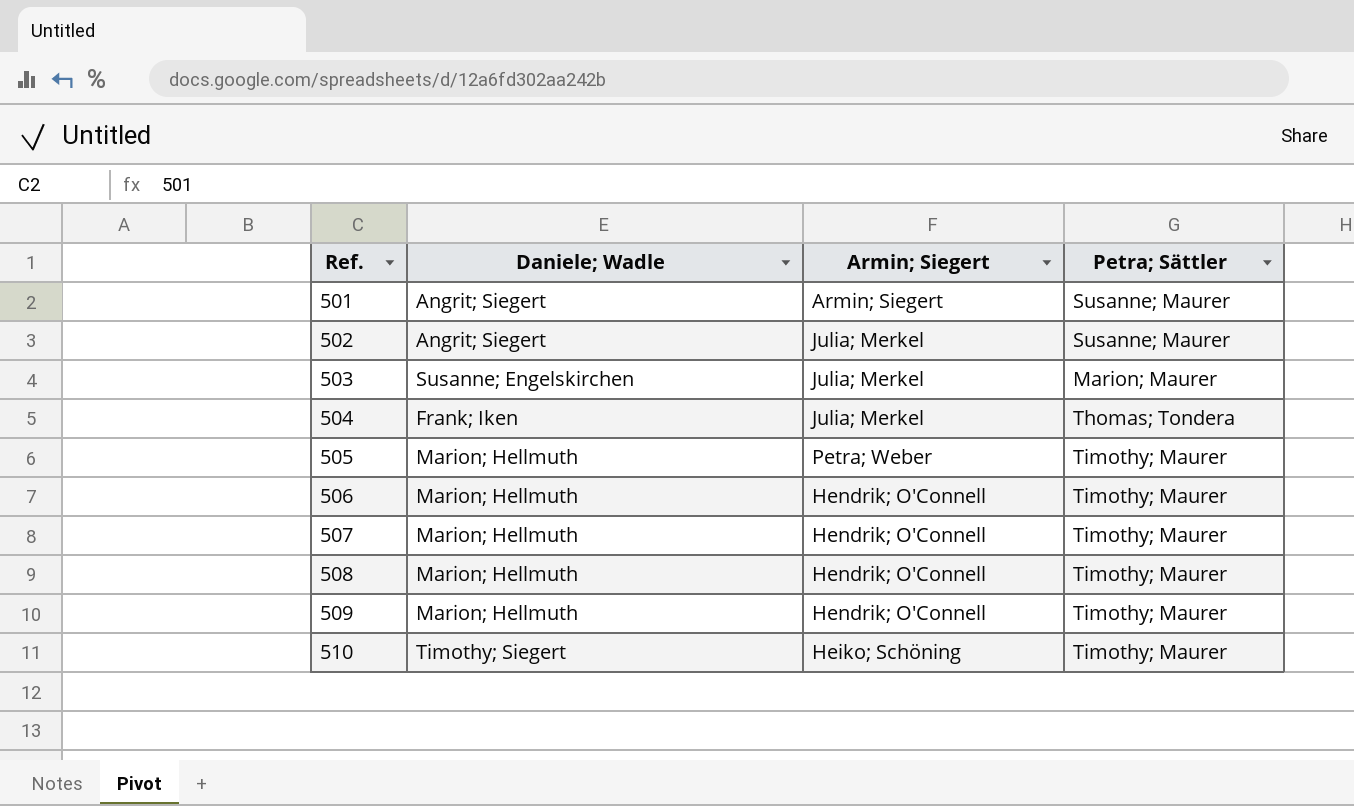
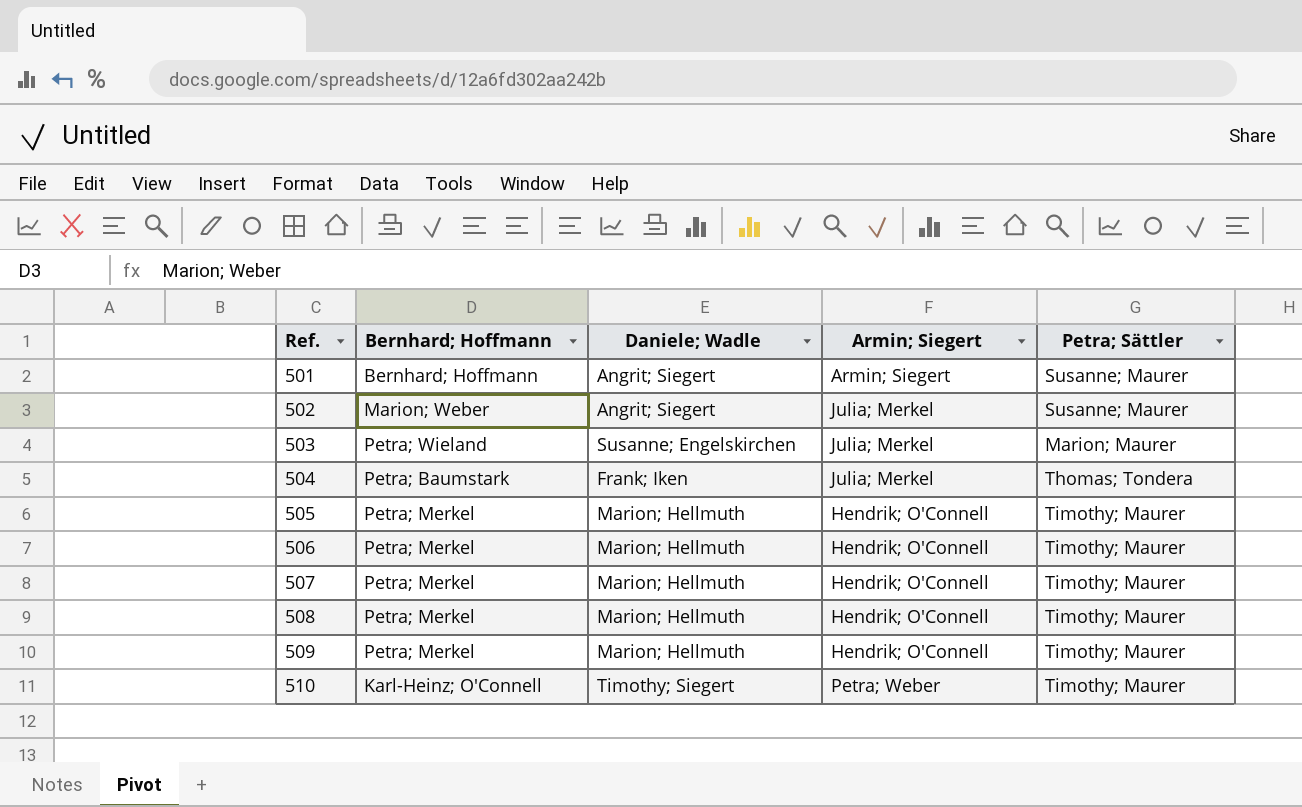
column Bernhard; Hoffmann | position: none -> 2
505 | Armin; Siegert: Petra; Weber -> Hendrik; O'Connell
510 | Armin; Siegert: Heiko; Schöning -> Petra; Weber

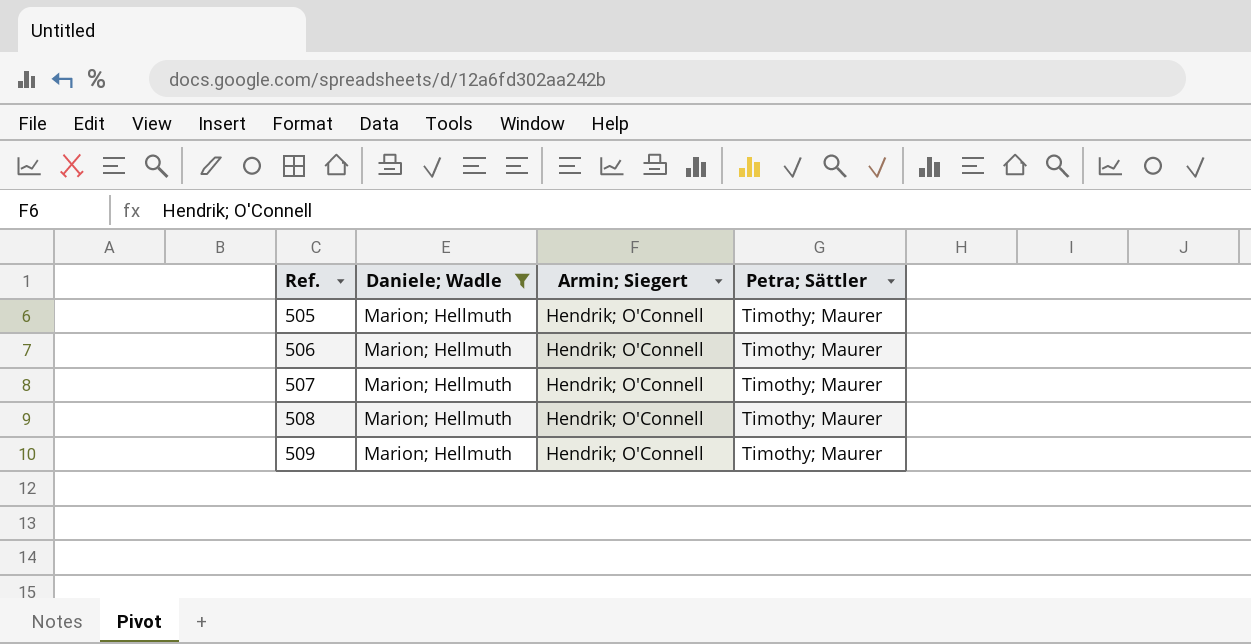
filter: none -> Daniele; Wadle = Marion; Hellmuth
column Bernhard; Hoffmann | position: 2 -> none

